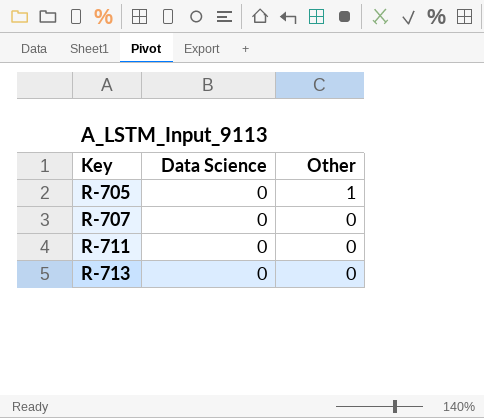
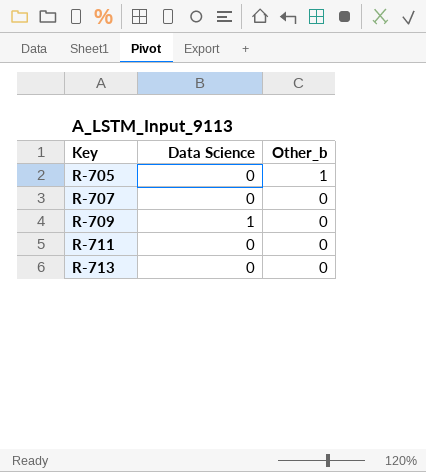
column name: Other -> Other_b
row R-709: none -> 1 | 0

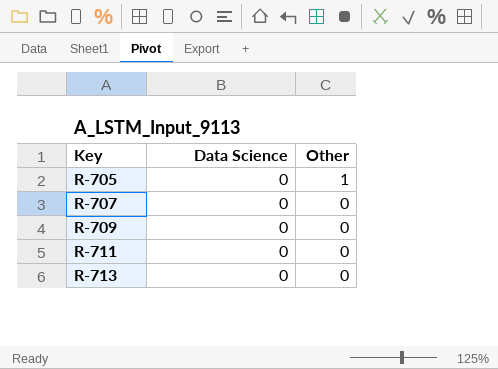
column name: Other_b -> Other
R-709 | Data Science: 1 -> 0

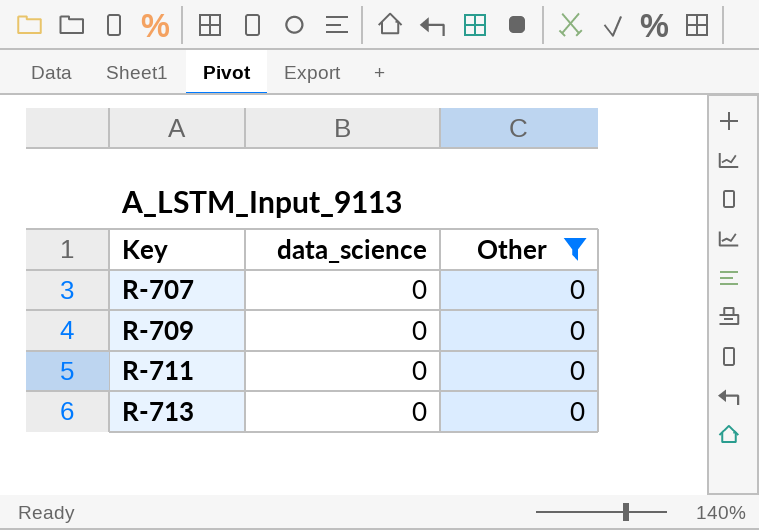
filter: none -> Other = 0
column name: Data Science -> data_science

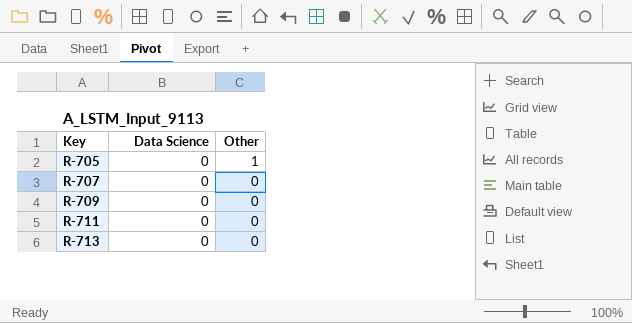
filter: Other = 0 -> none
column name: data_science -> Data Science

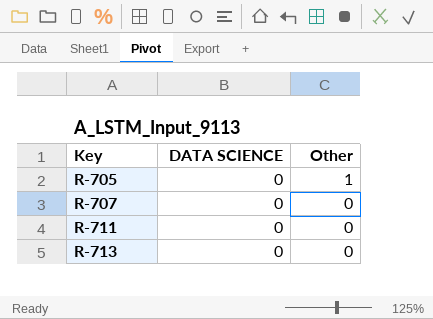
column name: Data Science -> DATA SCIENCE
row R-709: 0 | 0 -> none

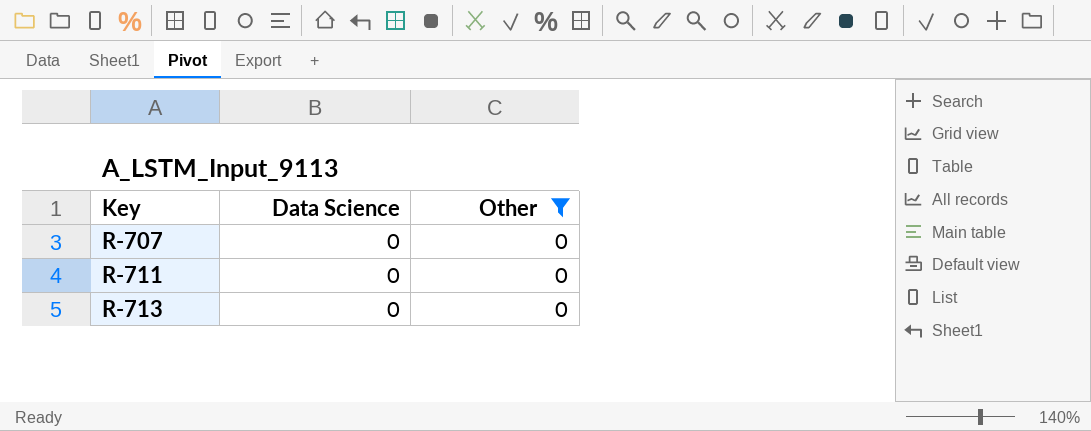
filter: none -> Other = 0
column name: DATA SCIENCE -> Data Science

